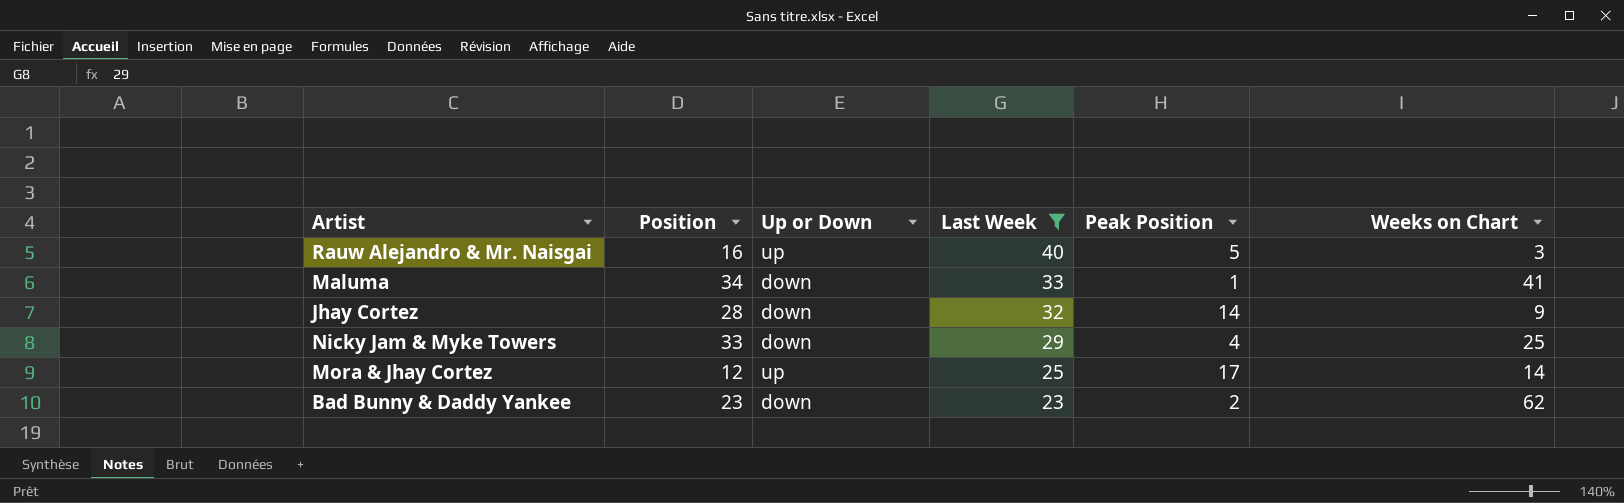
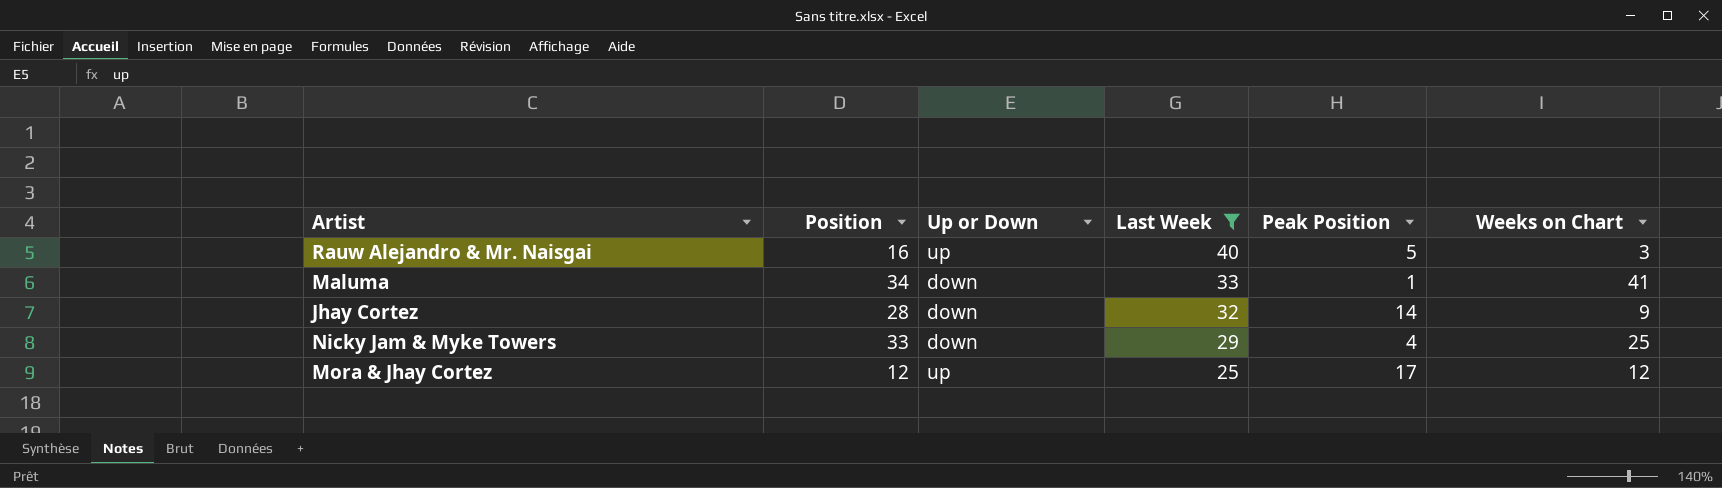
row Bad Bunny & Daddy Yankee: 23 | down | 23 | 2 | 62 -> none
Mora & Jhay Cortez | Weeks on Chart: 14 -> 12

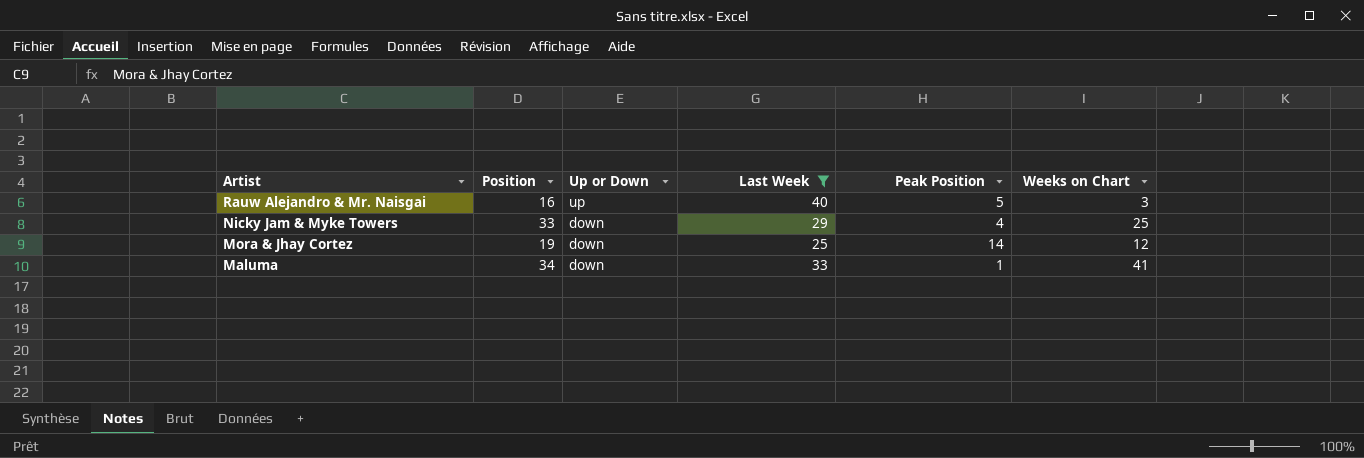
row order: Last Week descending -> Artist descending
row Jhay Cortez: 28 | down | 32 | 14 | 9 -> none
Mora & Jhay Cortez | Position: 12 -> 19
Mora & Jhay Cortez | Up or Down: up -> down
Mora & Jhay Cortez | Peak Position: 17 -> 14

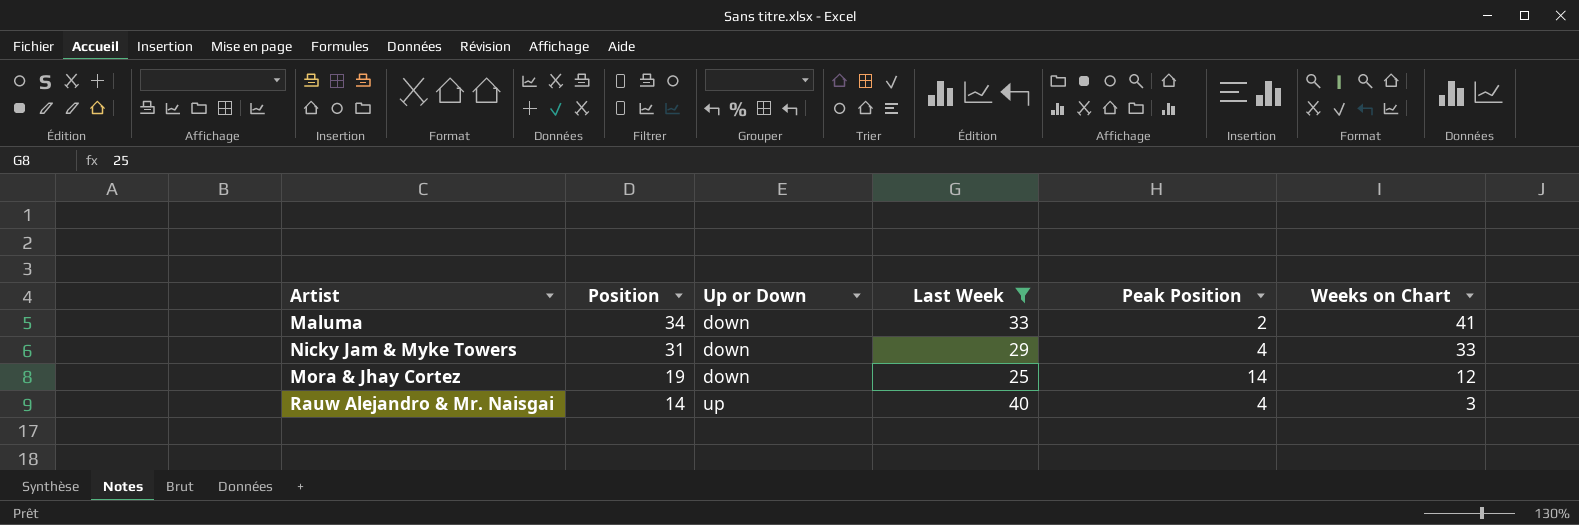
row order: Artist descending -> Position descending
Maluma | Peak Position: 1 -> 2
Nicky Jam & Myke Towers | Position: 33 -> 31
Nicky Jam & Myke Towers | Weeks on Chart: 25 -> 33
Rauw Alejandro & Mr. Naisgai | Position: 16 -> 14
Rauw Alejandro & Mr. Naisgai | Peak Position: 5 -> 4

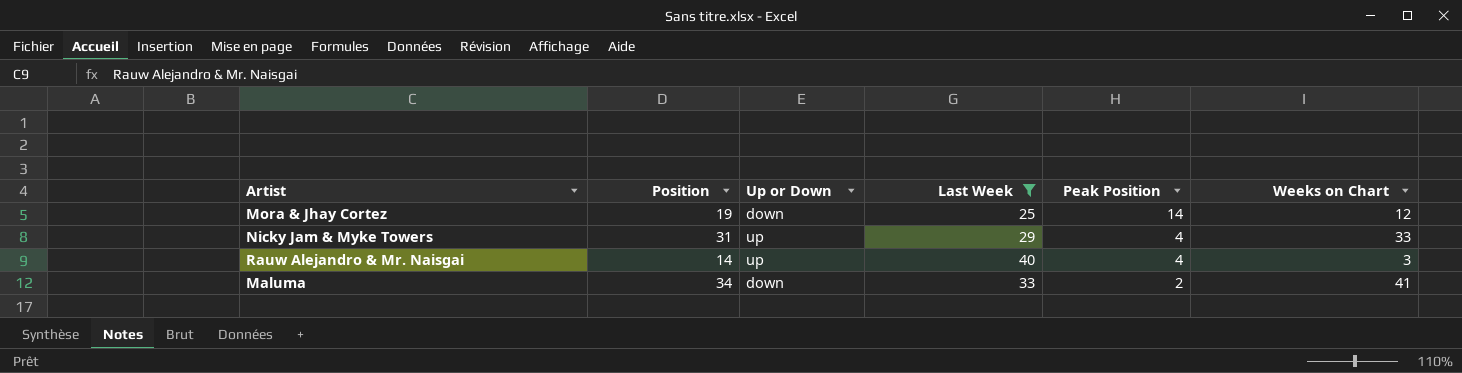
row order: Position descending -> Peak Position descending
Nicky Jam & Myke Towers | Up or Down: down -> up

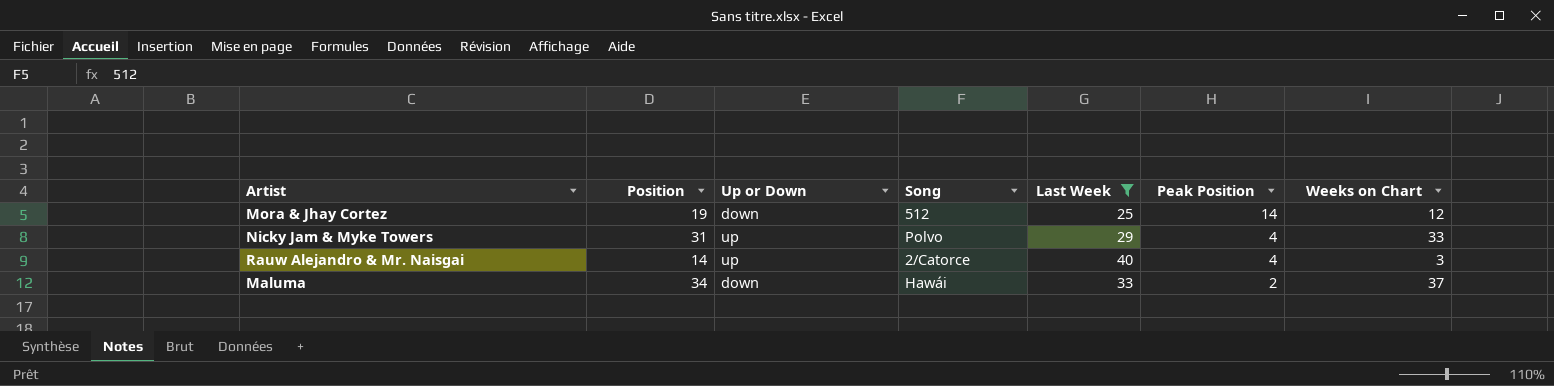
column Song | position: none -> 4
Maluma | Weeks on Chart: 41 -> 37

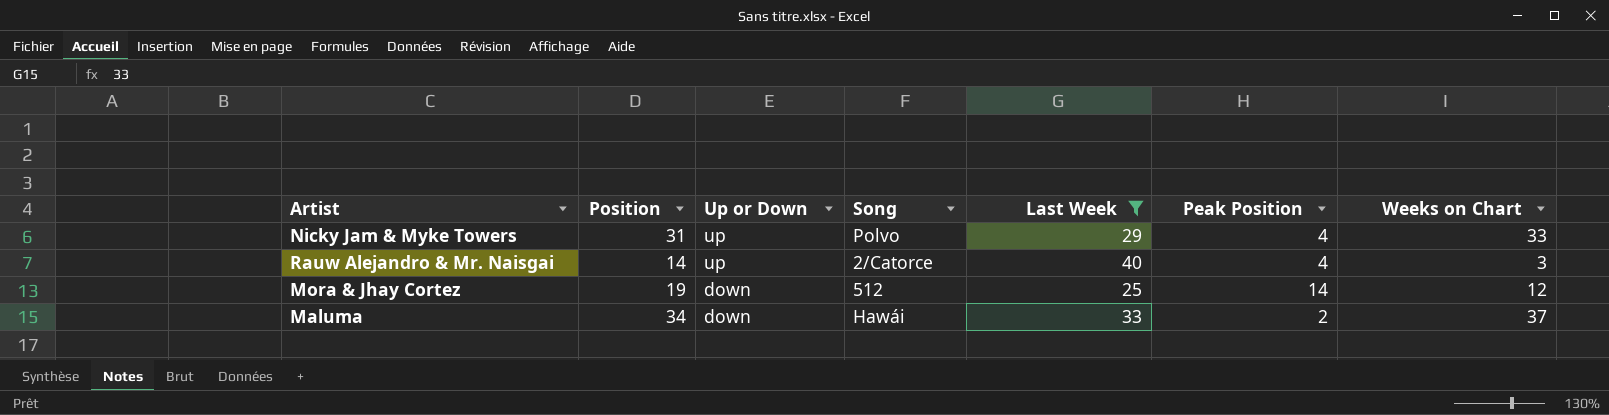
row order: Peak Position descending -> Up or Down descending

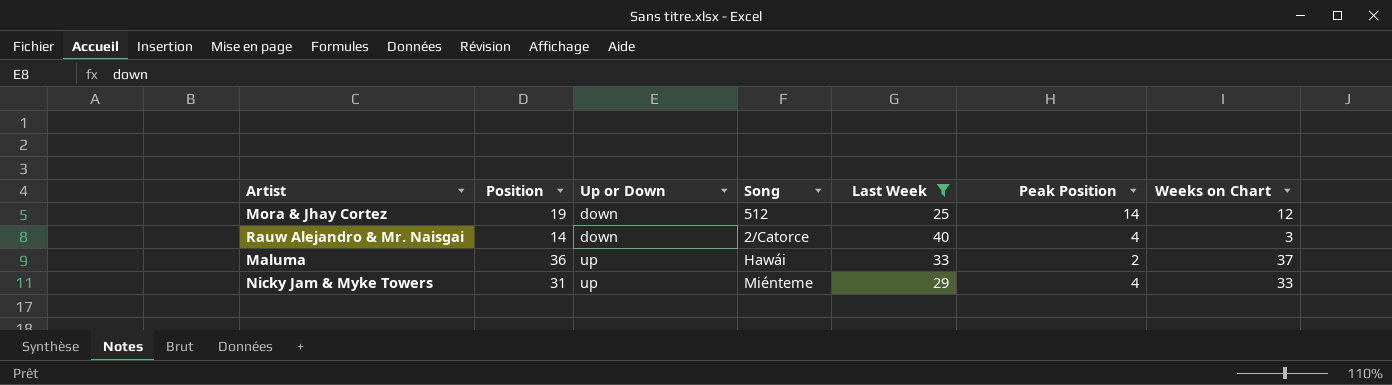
row order: Up or Down descending -> Up or Down ascending
Rauw Alejandro & Mr. Naisgai | Up or Down: up -> down
Maluma | Position: 34 -> 36
Maluma | Up or Down: down -> up
Nicky Jam & Myke Towers | Song: Polvo -> Miénteme

